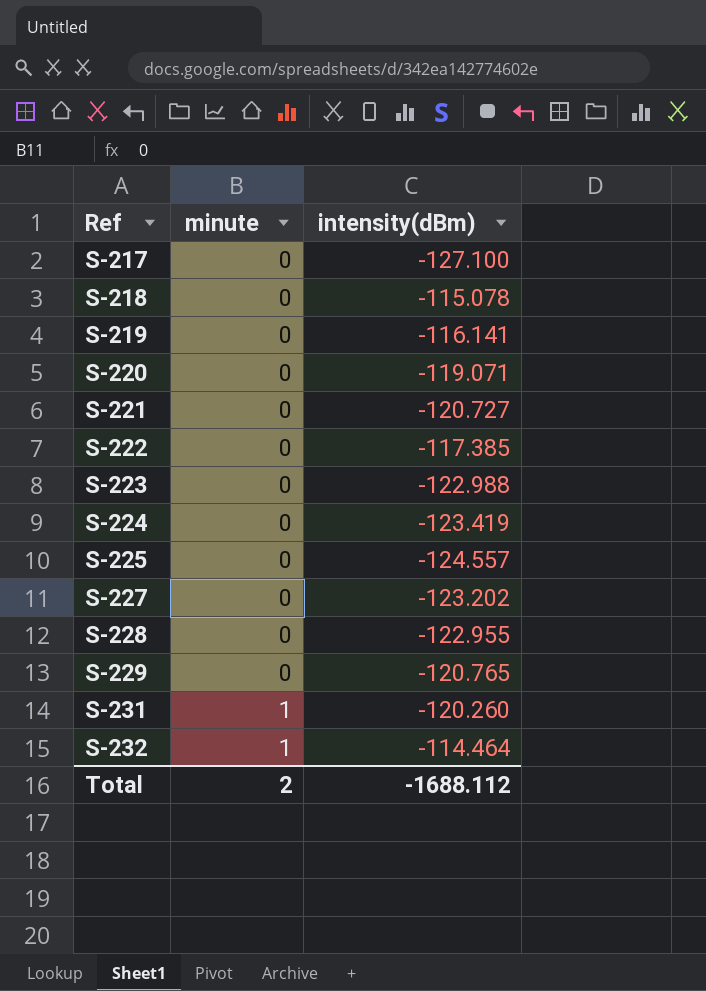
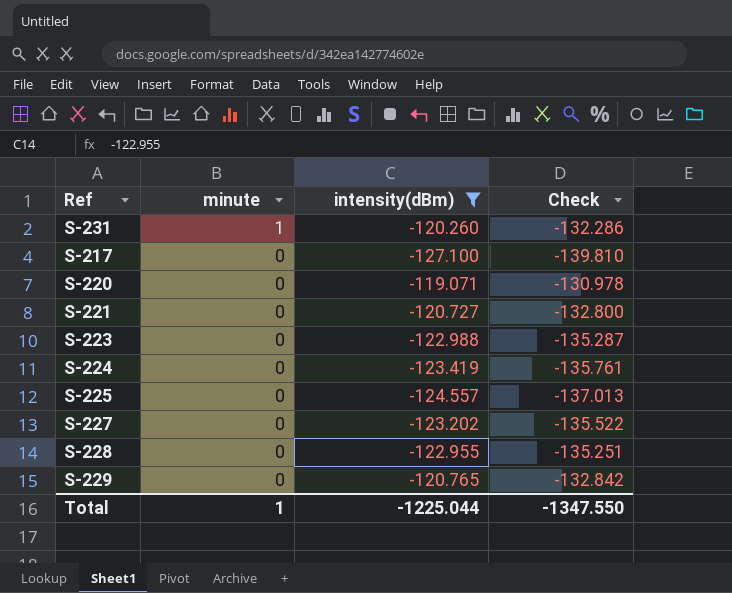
filter: none -> intensity(dBm) <= -119.071
row order: Ref ascending -> minute descending
column Check | formula: none -> [intensity(dBm)] * 1.1
Total | minute: 2 -> 1
Total | intensity(dBm): -1688.112 -> -1225.044

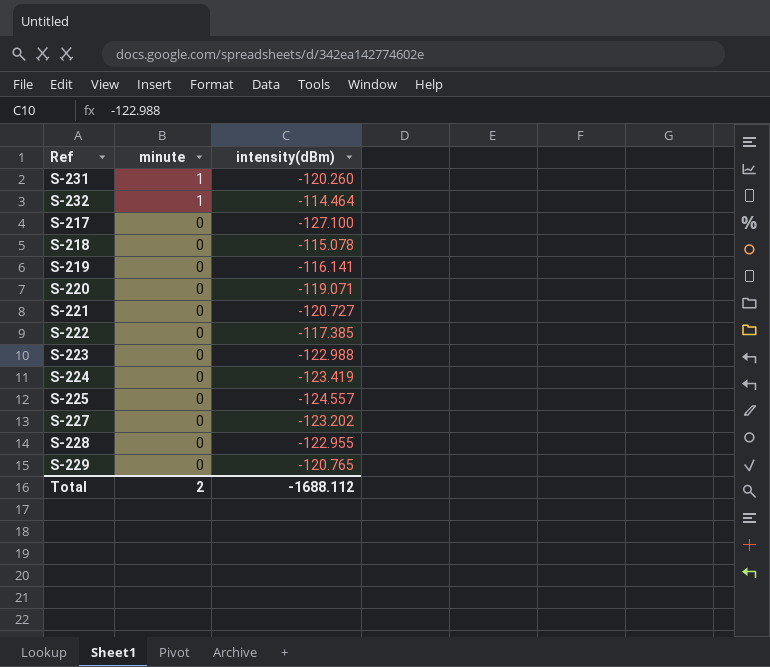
filter: intensity(dBm) <= -119.071 -> none
column Check | formula: [intensity(dBm)] * 1.1 -> none
Total | minute: 1 -> 2
Total | intensity(dBm): -1225.044 -> -1688.112

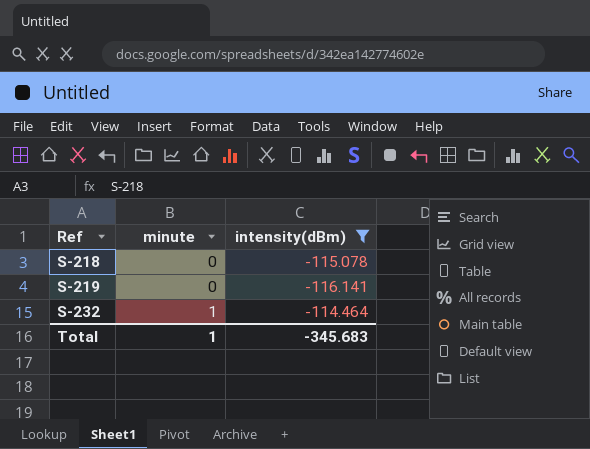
filter: none -> intensity(dBm) >= -116.141
row order: minute descending -> Ref ascending
Total | minute: 2 -> 1
Total | intensity(dBm): -1688.112 -> -345.683

